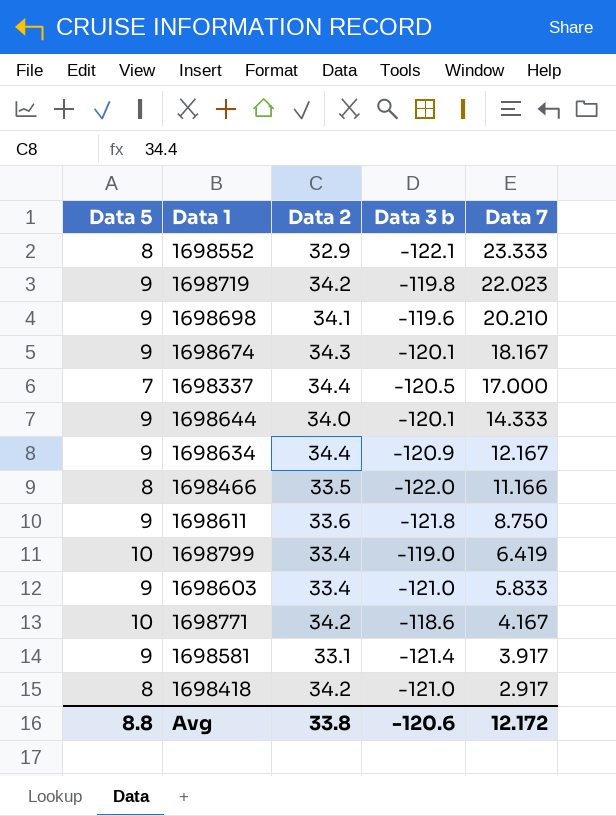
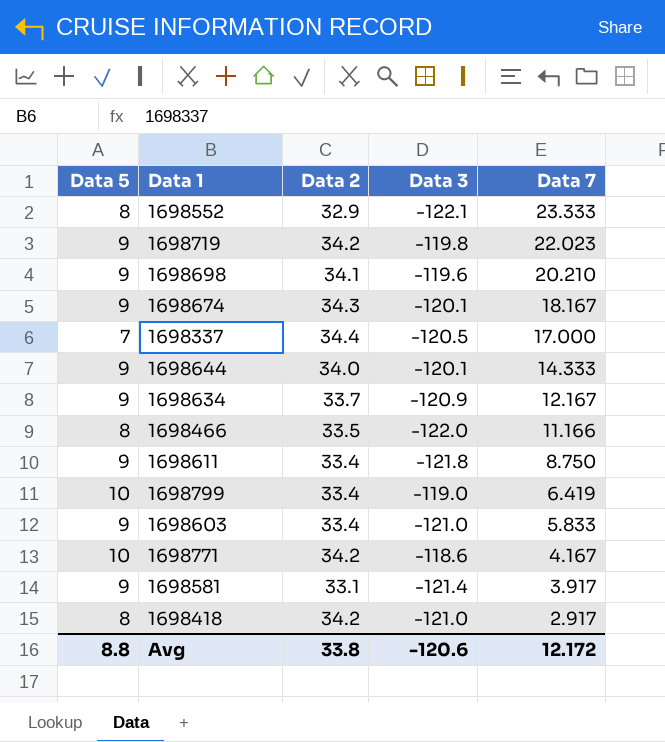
column name: Data 3 b -> Data 3
1698634 | Data 2: 34.4 -> 33.7
1698611 | Data 2: 33.6 -> 33.4

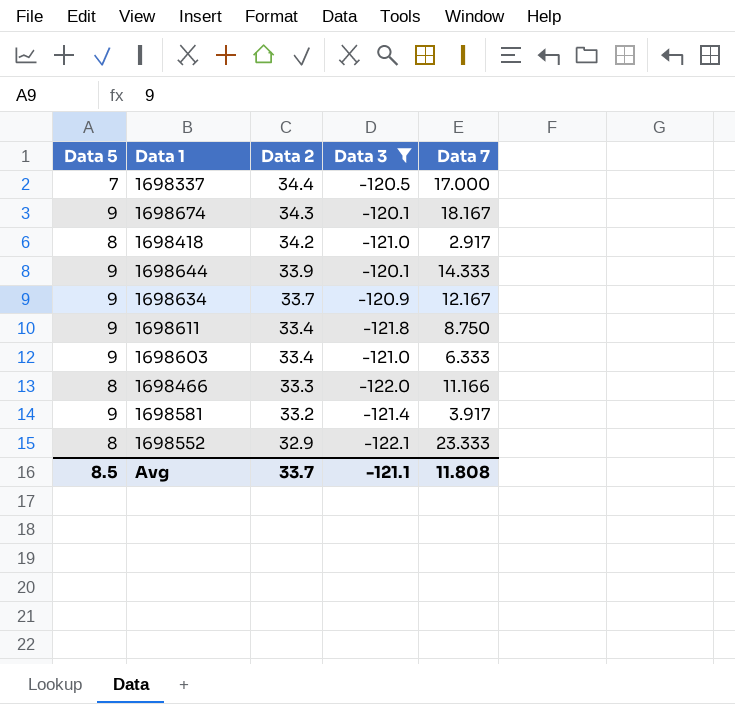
filter: none -> Data 3 <= -120.1
row order: Data 7 descending -> Data 2 descending
1698644 | Data 2: 34.0 -> 33.9
1698603 | Data 7: 5.833 -> 6.333
1698466 | Data 2: 33.5 -> 33.3
1698581 | Data 2: 33.1 -> 33.2
Avg | Data 5: 8.8 -> 8.5
Avg | Data 2: 33.8 -> 33.7
Avg | Data 3: -120.6 -> -121.1
Avg | Data 7: 12.172 -> 11.808

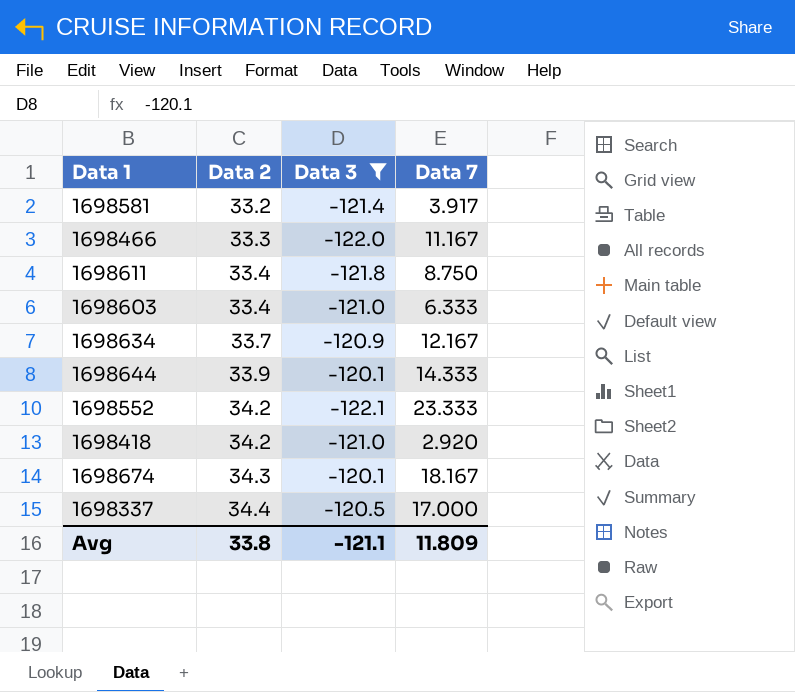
row order: Data 2 descending -> Data 2 ascending
column Data 5 | position: 1 -> none
1698466 | Data 7: 11.166 -> 11.167
1698552 | Data 2: 32.9 -> 34.2
1698418 | Data 7: 2.917 -> 2.920
Avg | Data 2: 33.7 -> 33.8
Avg | Data 7: 11.808 -> 11.809

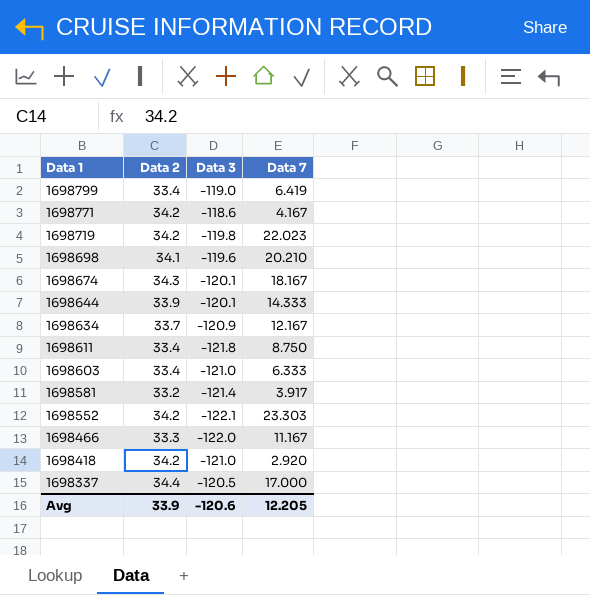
filter: Data 3 <= -120.1 -> none
row order: Data 2 ascending -> Data 1 descending
1698552 | Data 7: 23.333 -> 23.303
Avg | Data 2: 33.8 -> 33.9
Avg | Data 3: -121.1 -> -120.6
Avg | Data 7: 11.809 -> 12.205

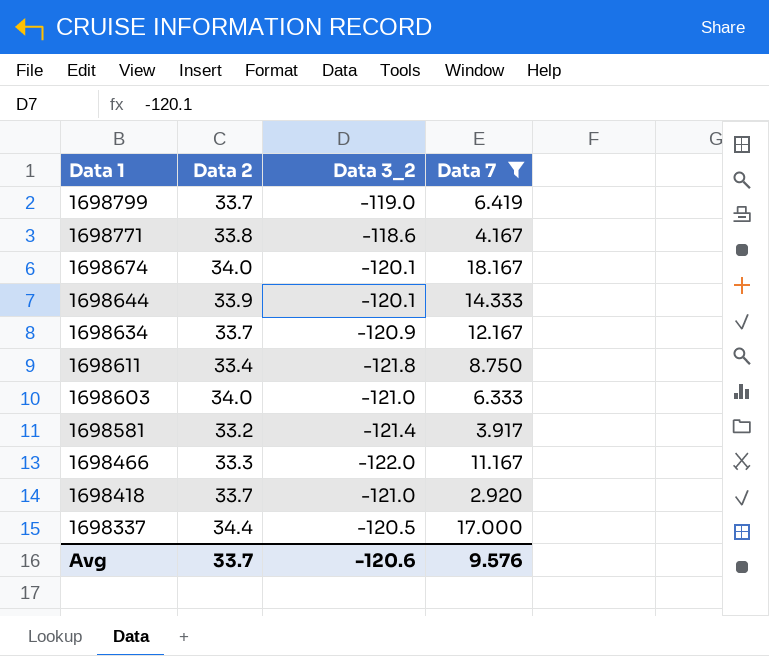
filter: none -> Data 7 <= 18.167
column name: Data 3 -> Data 3_2
1698799 | Data 2: 33.4 -> 33.7
1698771 | Data 2: 34.2 -> 33.8
1698674 | Data 2: 34.3 -> 34.0
1698603 | Data 2: 33.4 -> 34.0
1698418 | Data 2: 34.2 -> 33.7
Avg | Data 2: 33.9 -> 33.7
Avg | Data 7: 12.205 -> 9.576

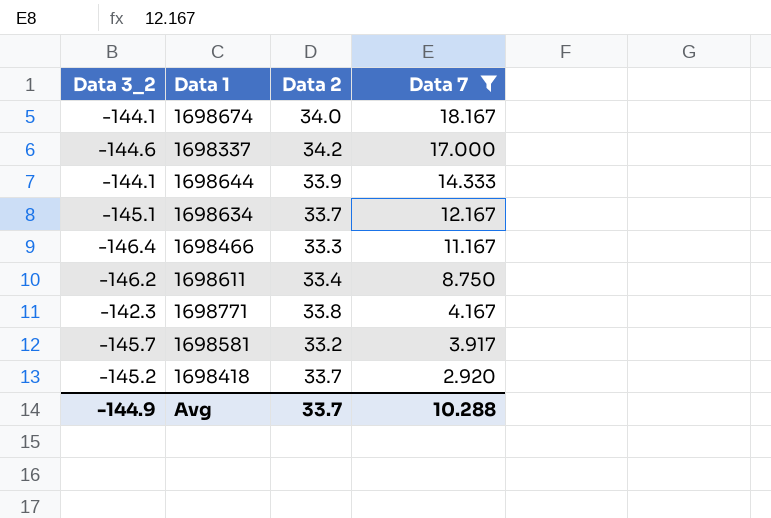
row order: Data 1 descending -> Data 7 descending
column Data 3_2 | position: 3 -> 1
row 1698799: 33.7 | -119.0 | 6.419 -> none
row 1698603: 34.0 | -121.0 | 6.333 -> none
1698674 | Data 3_2: -120.1 -> -144.1
1698337 | Data 3_2: -120.5 -> -144.6
1698337 | Data 2: 34.4 -> 34.2
1698644 | Data 3_2: -120.1 -> -144.1
1698634 | Data 3_2: -120.9 -> -145.1
1698466 | Data 3_2: -122.0 -> -146.4
1698611 | Data 3_2: -121.8 -> -146.2
1698771 | Data 3_2: -118.6 -> -142.3
1698581 | Data 3_2: -121.4 -> -145.7
1698418 | Data 3_2: -121.0 -> -145.2
Avg | Data 3_2: -120.6 -> -144.9
Avg | Data 7: 9.576 -> 10.288

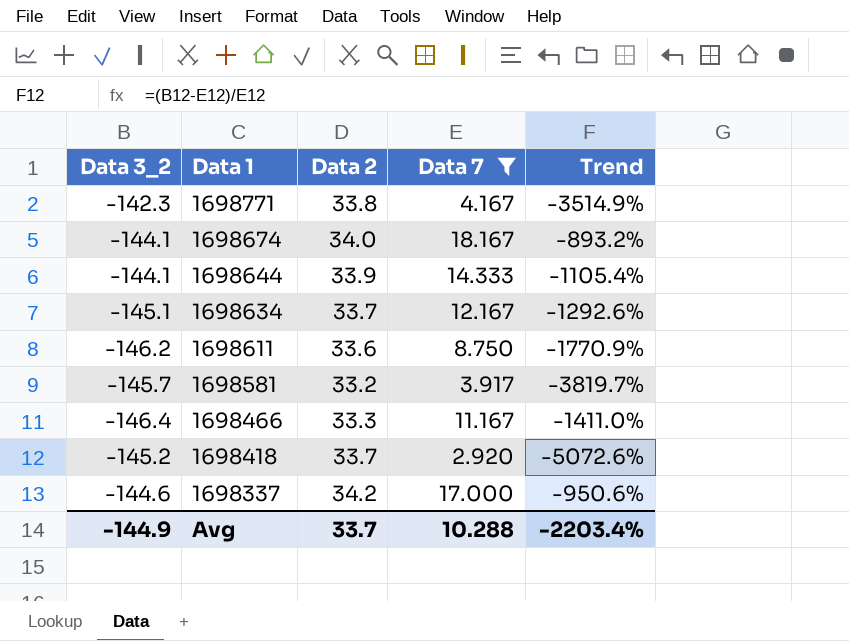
row order: Data 7 descending -> Data 1 descending
column Trend | formula: none -> ([Data 3_2] - [Data 7]) / [Data 7]
1698611 | Data 2: 33.4 -> 33.6

